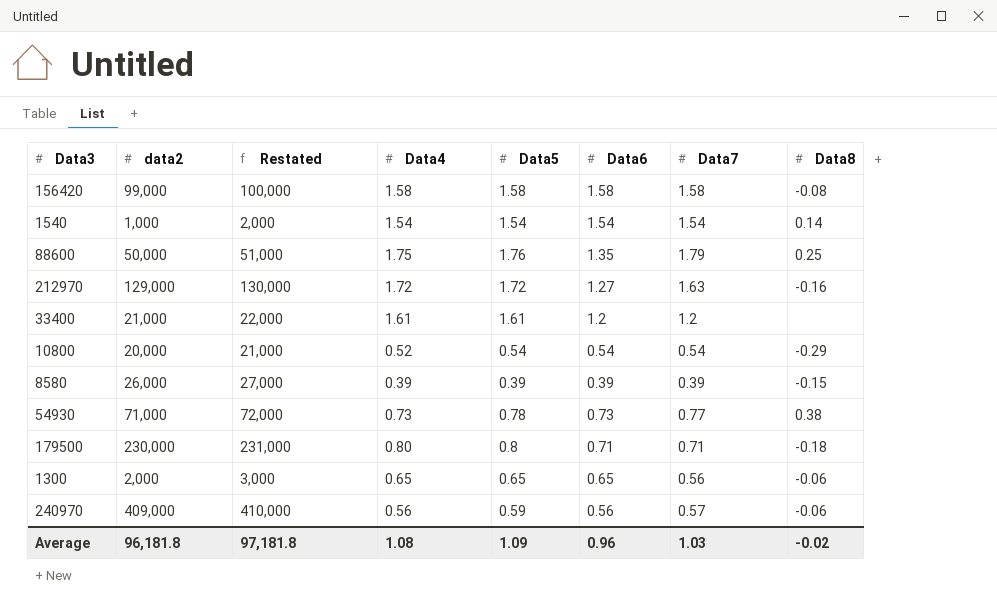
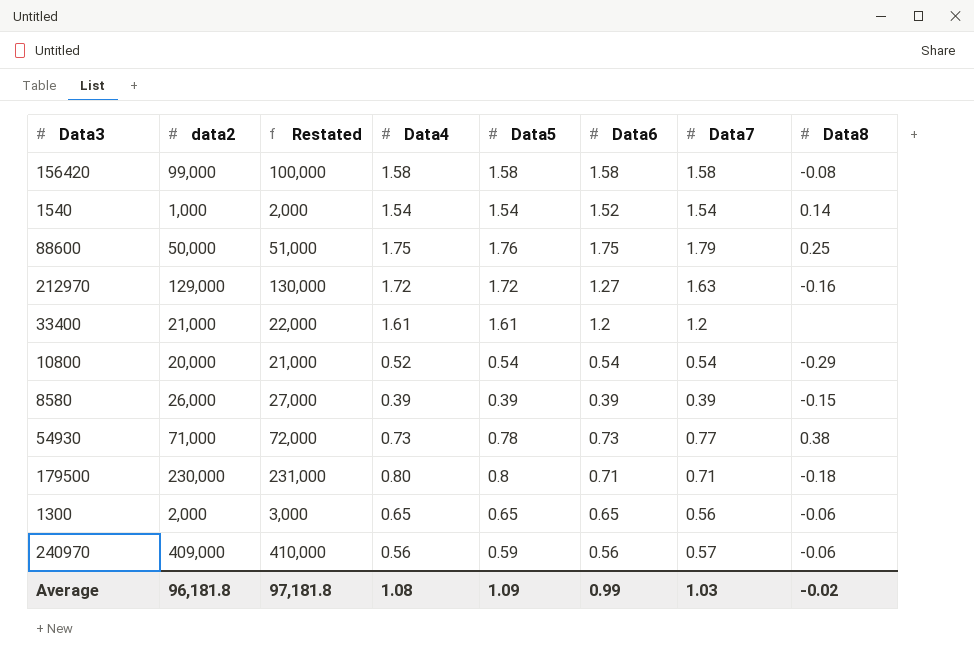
1540 | Data6: 1.54 -> 1.52
88600 | Data6: 1.35 -> 1.75
Average | Data6: 0.96 -> 0.99

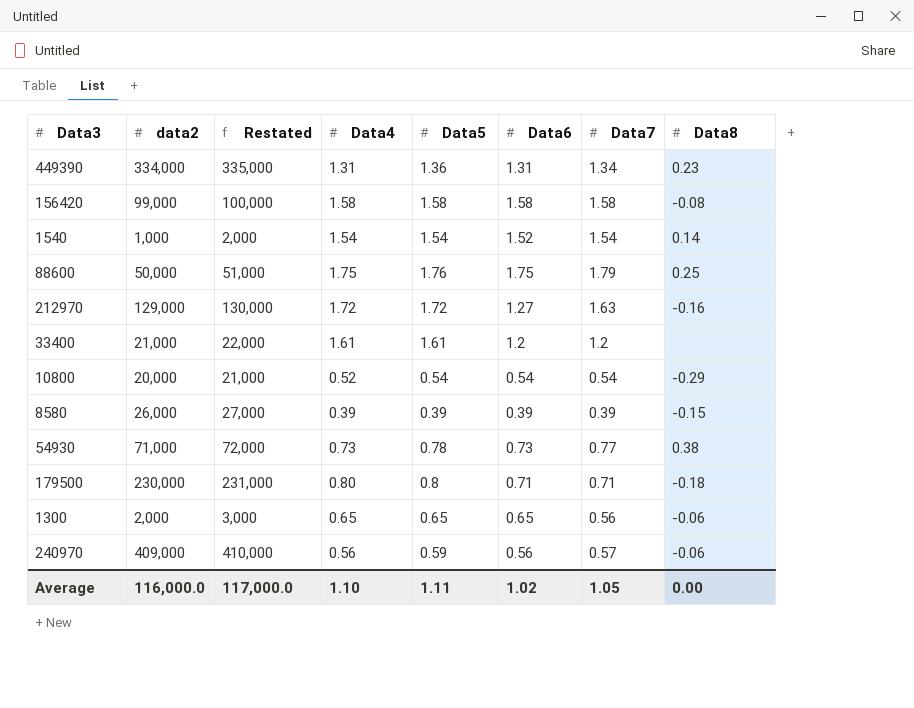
row 449390: none -> 334,000 | 335,000 | 1.31 | 1.36 | 1.31 | 1.34 | 0.23
Average | data2: 96,181.8 -> 116,000.0
Average | Restated: 97,181.8 -> 117,000.0
Average | Data4: 1.08 -> 1.10
Average | Data5: 1.09 -> 1.11
Average | Data6: 0.99 -> 1.02
Average | Data7: 1.03 -> 1.05
Average | Data8: -0.02 -> 0.00

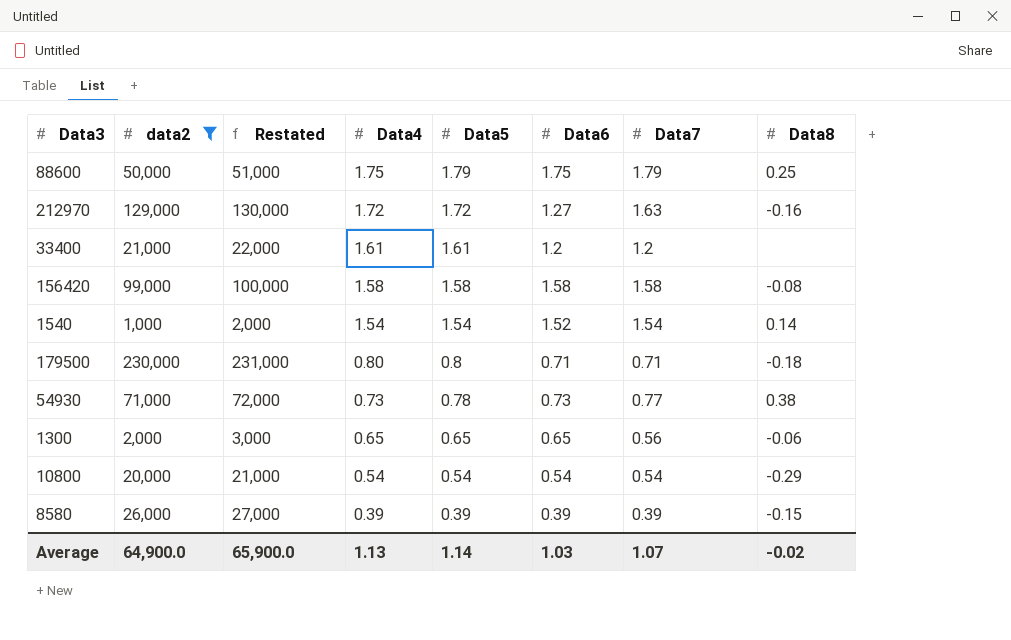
filter: none -> data2 <= 230,000
row order: none -> Data4 descending
88600 | Data5: 1.76 -> 1.79
10800 | Data4: 0.52 -> 0.54
Average | data2: 116,000.0 -> 64,900.0
Average | Restated: 117,000.0 -> 65,900.0
Average | Data4: 1.10 -> 1.13
Average | Data5: 1.11 -> 1.14
Average | Data6: 1.02 -> 1.03
Average | Data7: 1.05 -> 1.07
Average | Data8: 0.00 -> -0.02

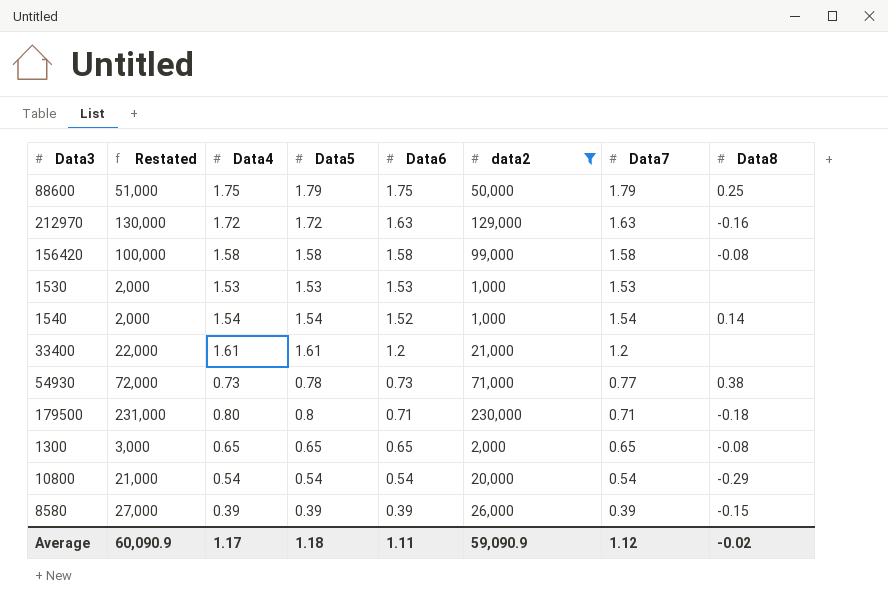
row order: Data4 descending -> Data6 descending
column data2 | position: 2 -> 6
212970 | Data6: 1.27 -> 1.63
row 1530: none -> 2,000 | 1.53 | 1.53 | 1.53 | 1,000 | 1.53 | none
1300 | Data7: 0.56 -> 0.65
1300 | Data8: -0.06 -> -0.08
Average | Restated: 65,900.0 -> 60,090.9
Average | Data4: 1.13 -> 1.17
Average | Data5: 1.14 -> 1.18
Average | Data6: 1.03 -> 1.11
Average | data2: 64,900.0 -> 59,090.9
Average | Data7: 1.07 -> 1.12

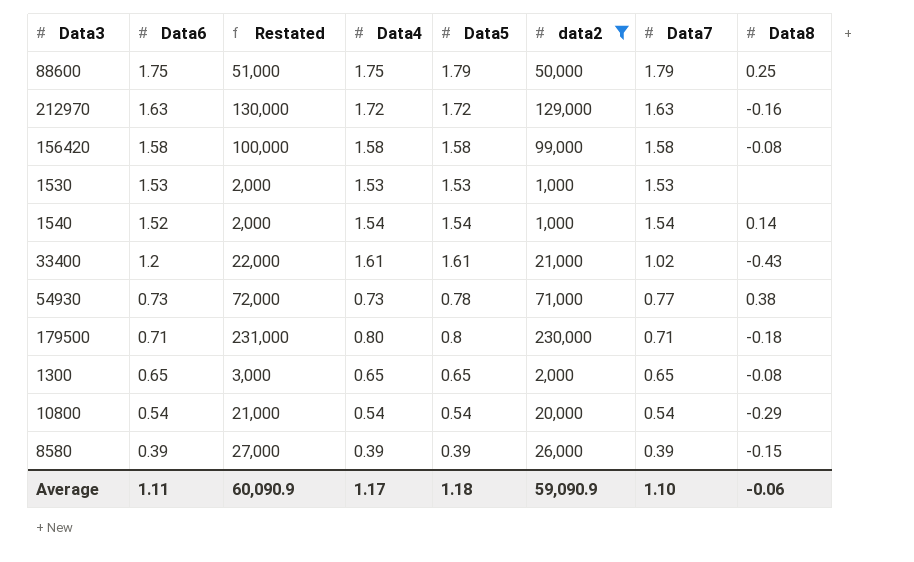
column Data6 | position: 5 -> 2
33400 | Data7: 1.2 -> 1.02
33400 | Data8: none -> -0.43
Average | Data7: 1.12 -> 1.10
Average | Data8: -0.02 -> -0.06

